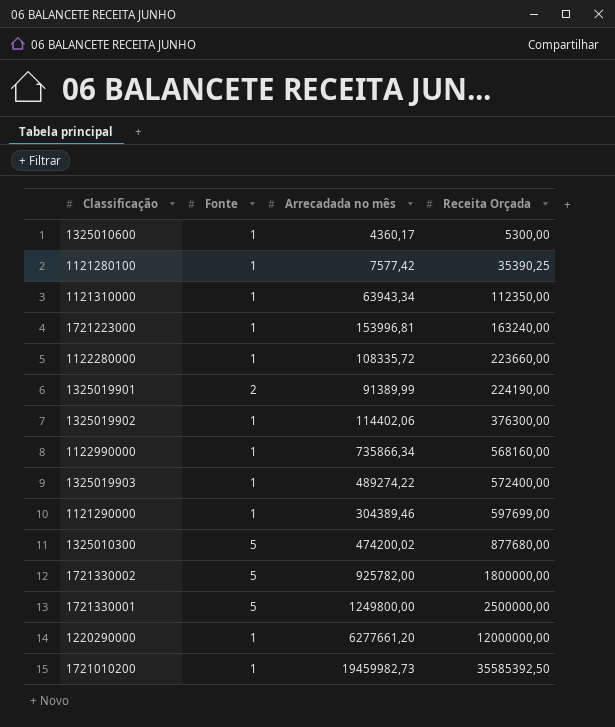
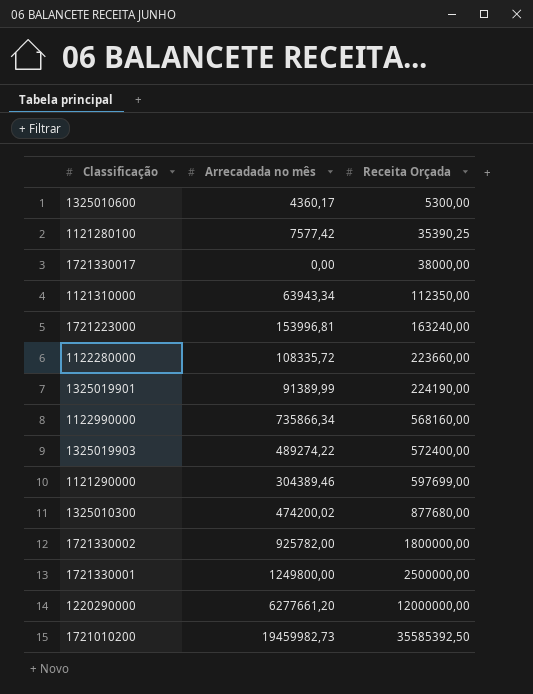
column Fonte | position: 2 -> none
row 1325019902: 1 | 114402,06 | 376300,00 -> none
row 1721330017: none -> 0,00 | 38000,00

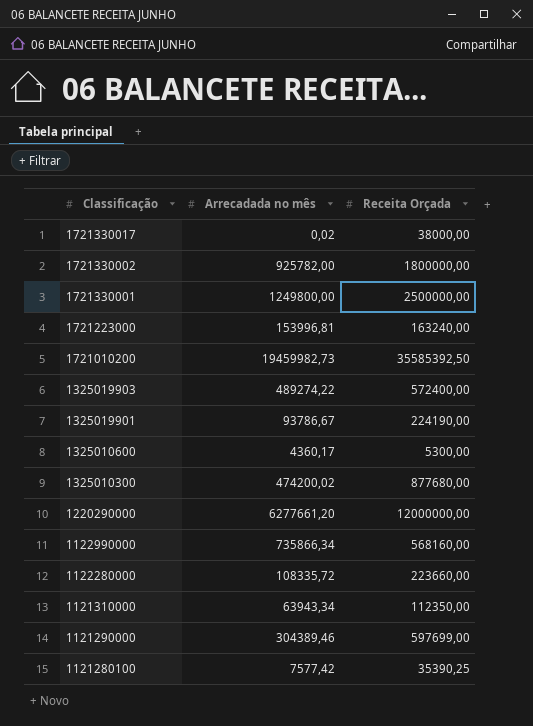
row order: Receita Orçada ascending -> Classificação descending
1721330017 | Arrecadada no mês: 0,00 -> 0,02
1325019901 | Arrecadada no mês: 91389,99 -> 93786,67

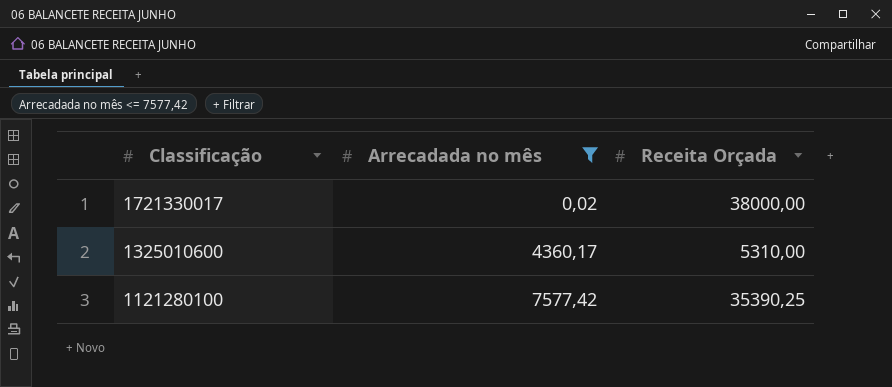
filter: none -> Arrecadada no mês <= 7577,42
1325010600 | Receita Orçada: 5300,00 -> 5310,00

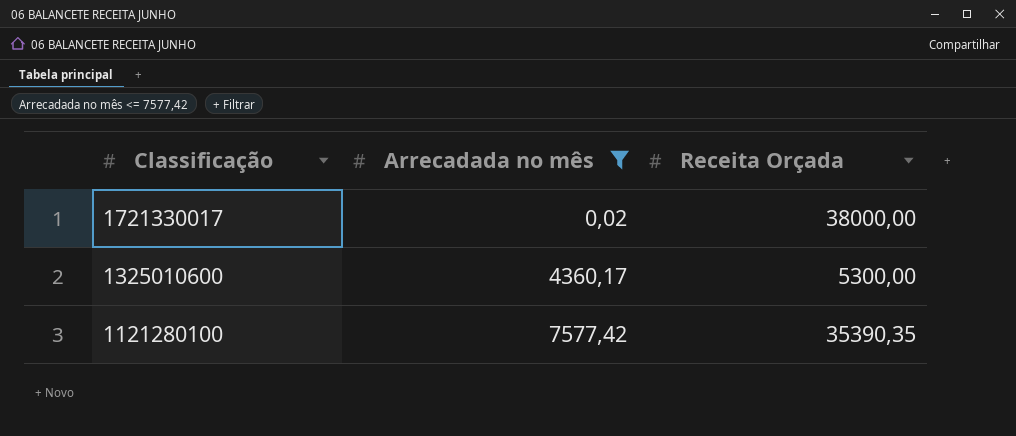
1325010600 | Receita Orçada: 5310,00 -> 5300,00
1121280100 | Receita Orçada: 35390,25 -> 35390,35

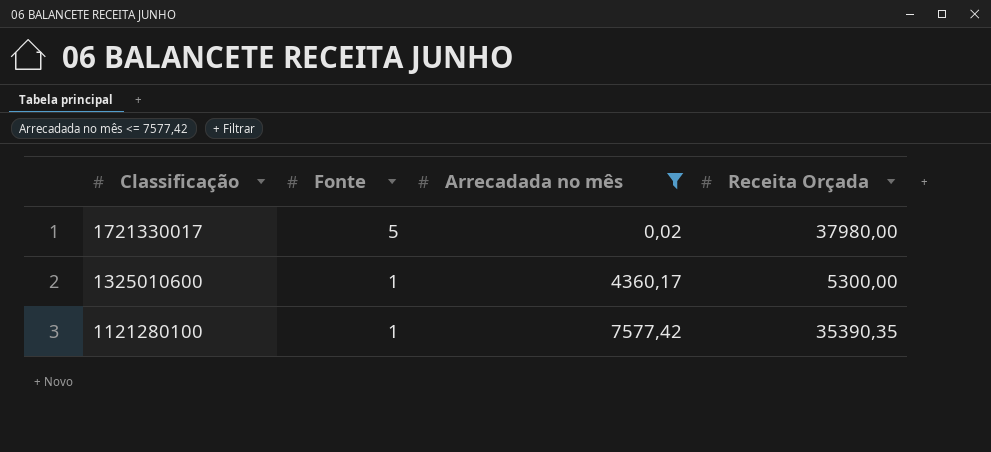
column Fonte | position: none -> 2
1721330017 | Receita Orçada: 38000,00 -> 37980,00

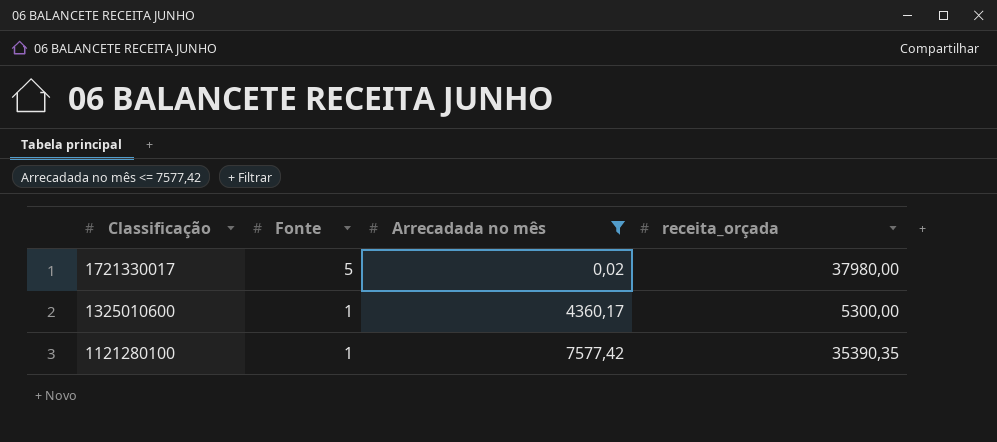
column name: Receita Orçada -> receita_orçada

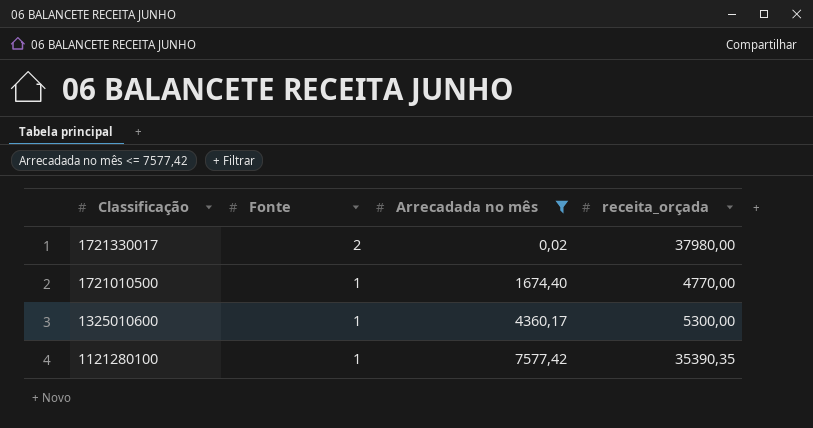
1721330017 | Fonte: 5 -> 2
row 1721010500: none -> 1 | 1674,40 | 4770,00

